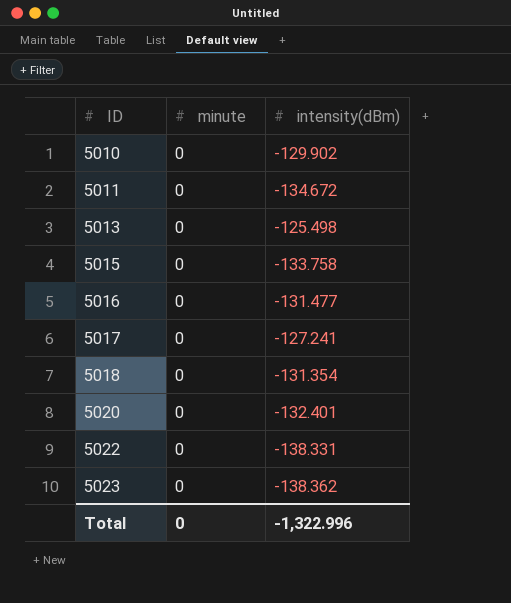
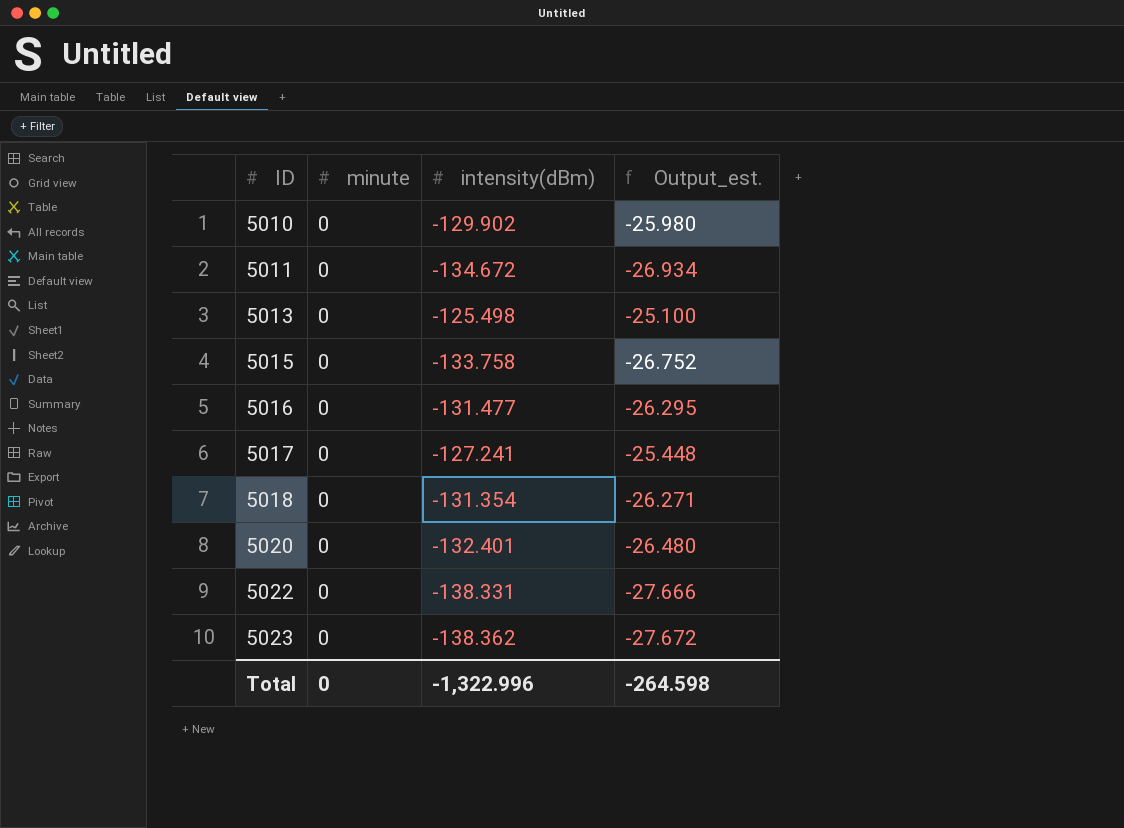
column Output_est. | formula: none -> [intensity(dBm)] * 0.2

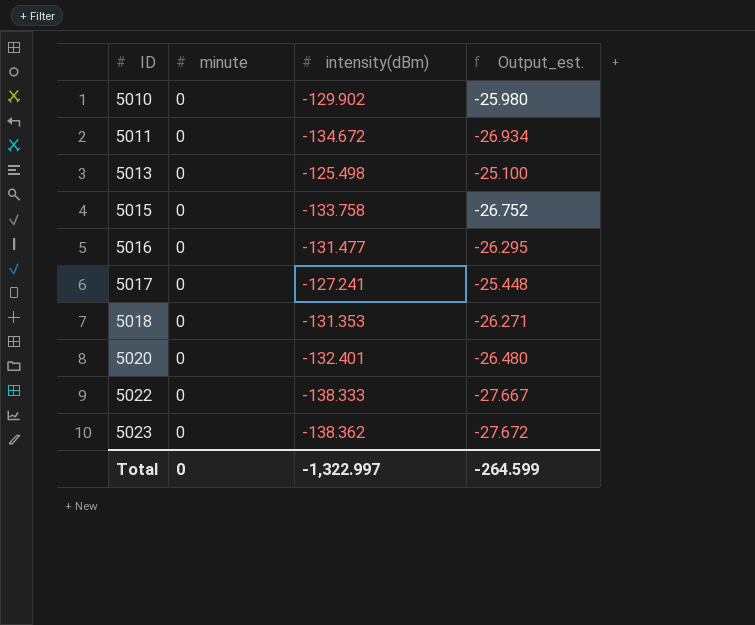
5018 | intensity(dBm): -131.354 -> -131.353
5022 | intensity(dBm): -138.331 -> -138.333
5022 | Output_est.: -27.666 -> -27.667
Total | intensity(dBm): -1,322.996 -> -1,322.997
Total | Output_est.: -264.598 -> -264.599

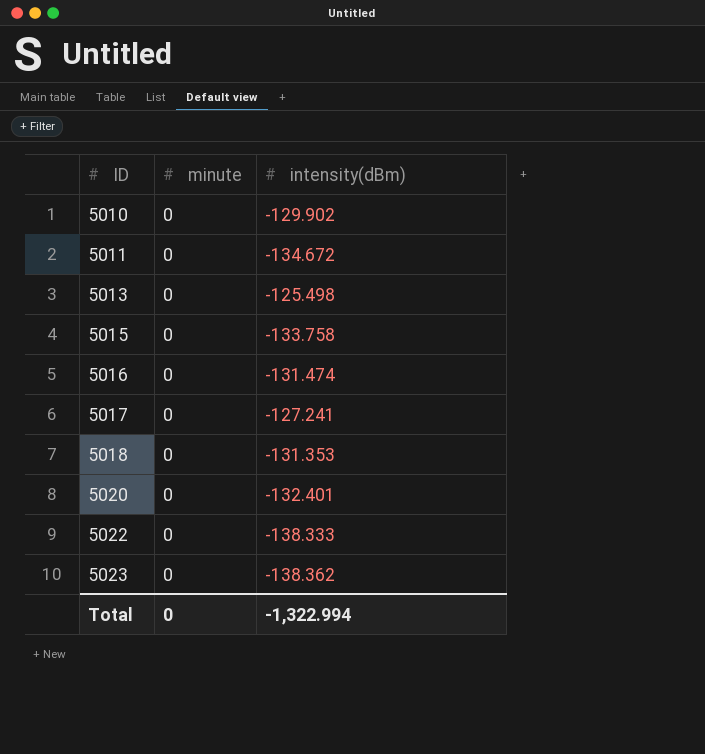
column Output_est. | formula: [intensity(dBm)] * 0.2 -> none
5016 | intensity(dBm): -131.477 -> -131.474
Total | intensity(dBm): -1,322.997 -> -1,322.994

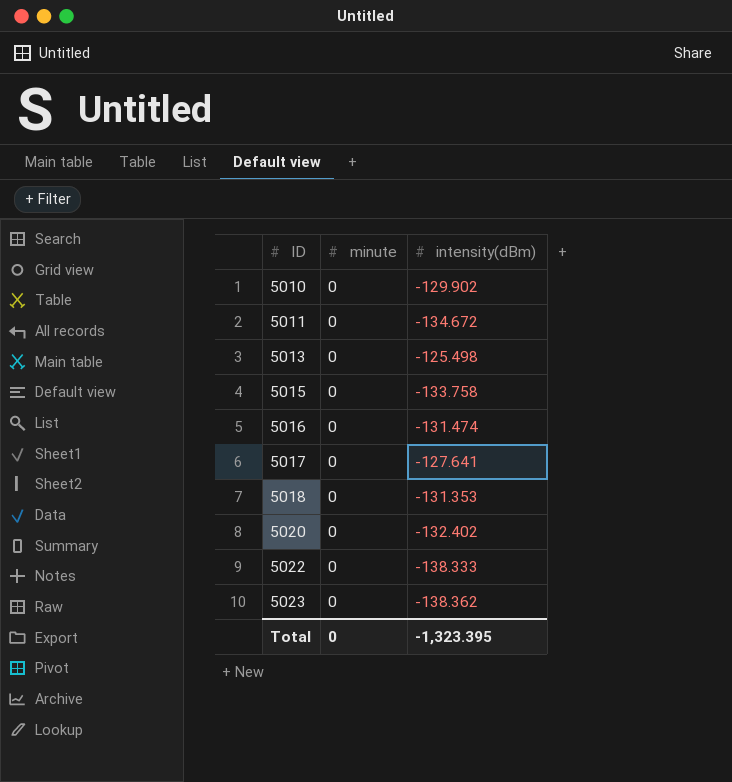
5017 | intensity(dBm): -127.241 -> -127.641
5020 | intensity(dBm): -132.401 -> -132.402
Total | intensity(dBm): -1,322.994 -> -1,323.395

